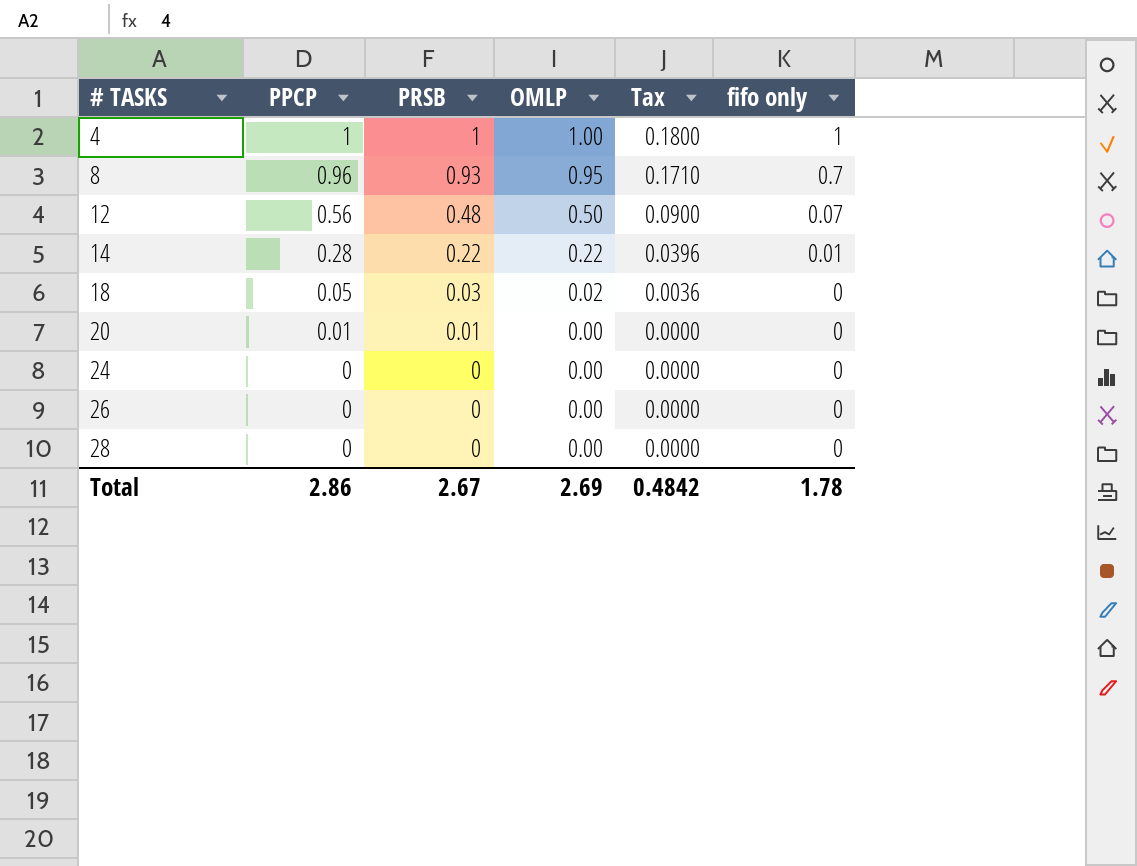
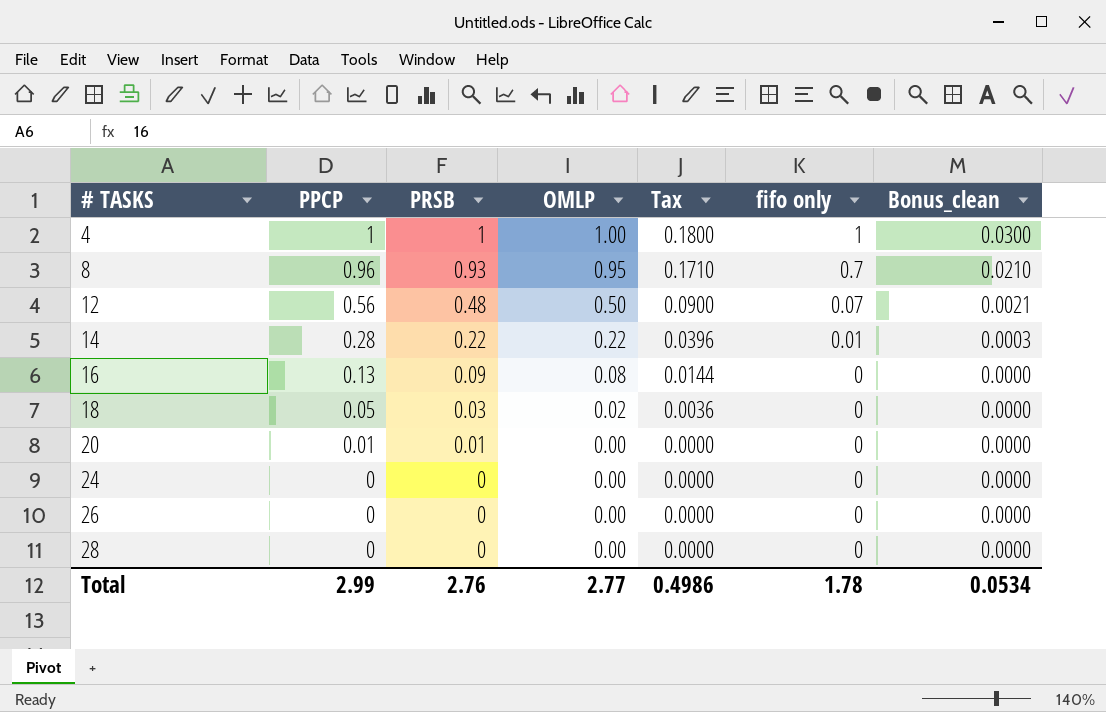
column Bonus_clean | formula: none -> [fifo only] * 0.03
row 16: none -> 0.13 | 0.09 | 0.08 | 0.0144 | 0 | 0.0000
Total | PPCP: 2.86 -> 2.99
Total | PRSB: 2.67 -> 2.76
Total | OMLP: 2.69 -> 2.77
Total | Tax: 0.4842 -> 0.4986

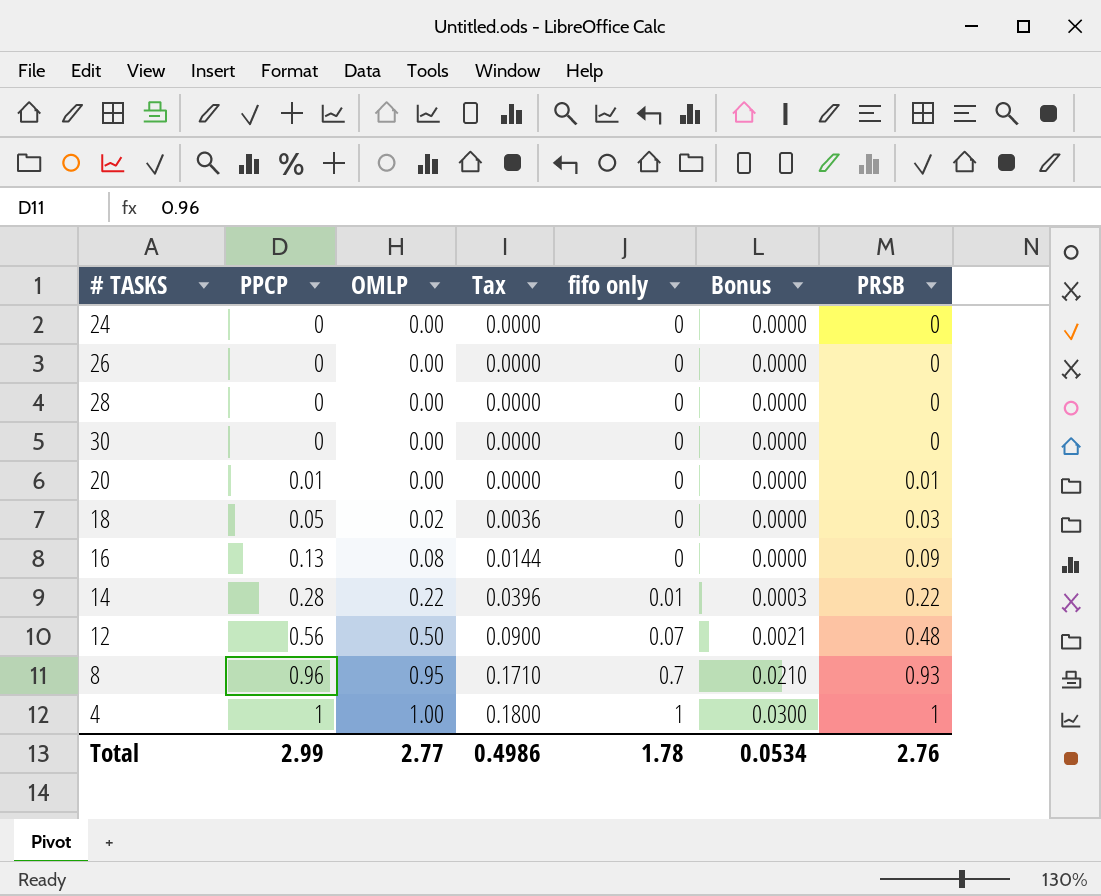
row order: # TASKS ascending -> PPCP ascending
column name: Bonus_clean -> Bonus
column PRSB | position: 3 -> 7
row 30: none -> 0 | 0.00 | 0.0000 | 0 | 0.0000 | 0

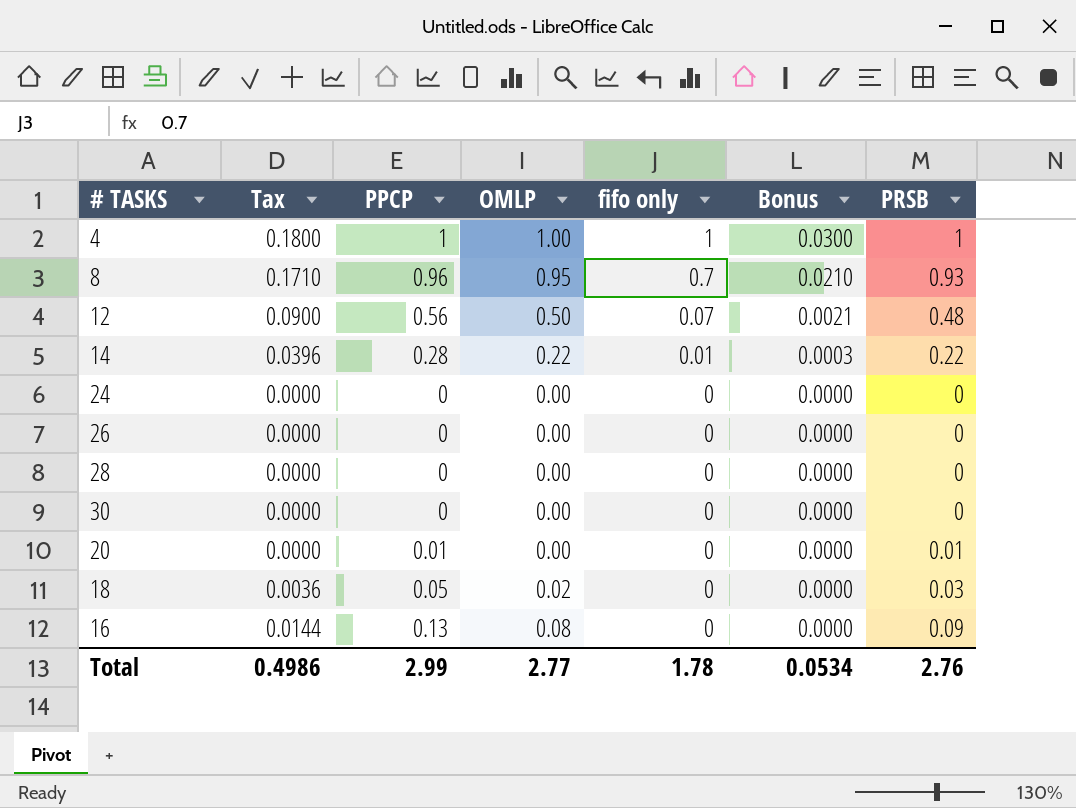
row order: PPCP ascending -> fifo only descending
column Tax | position: 4 -> 2

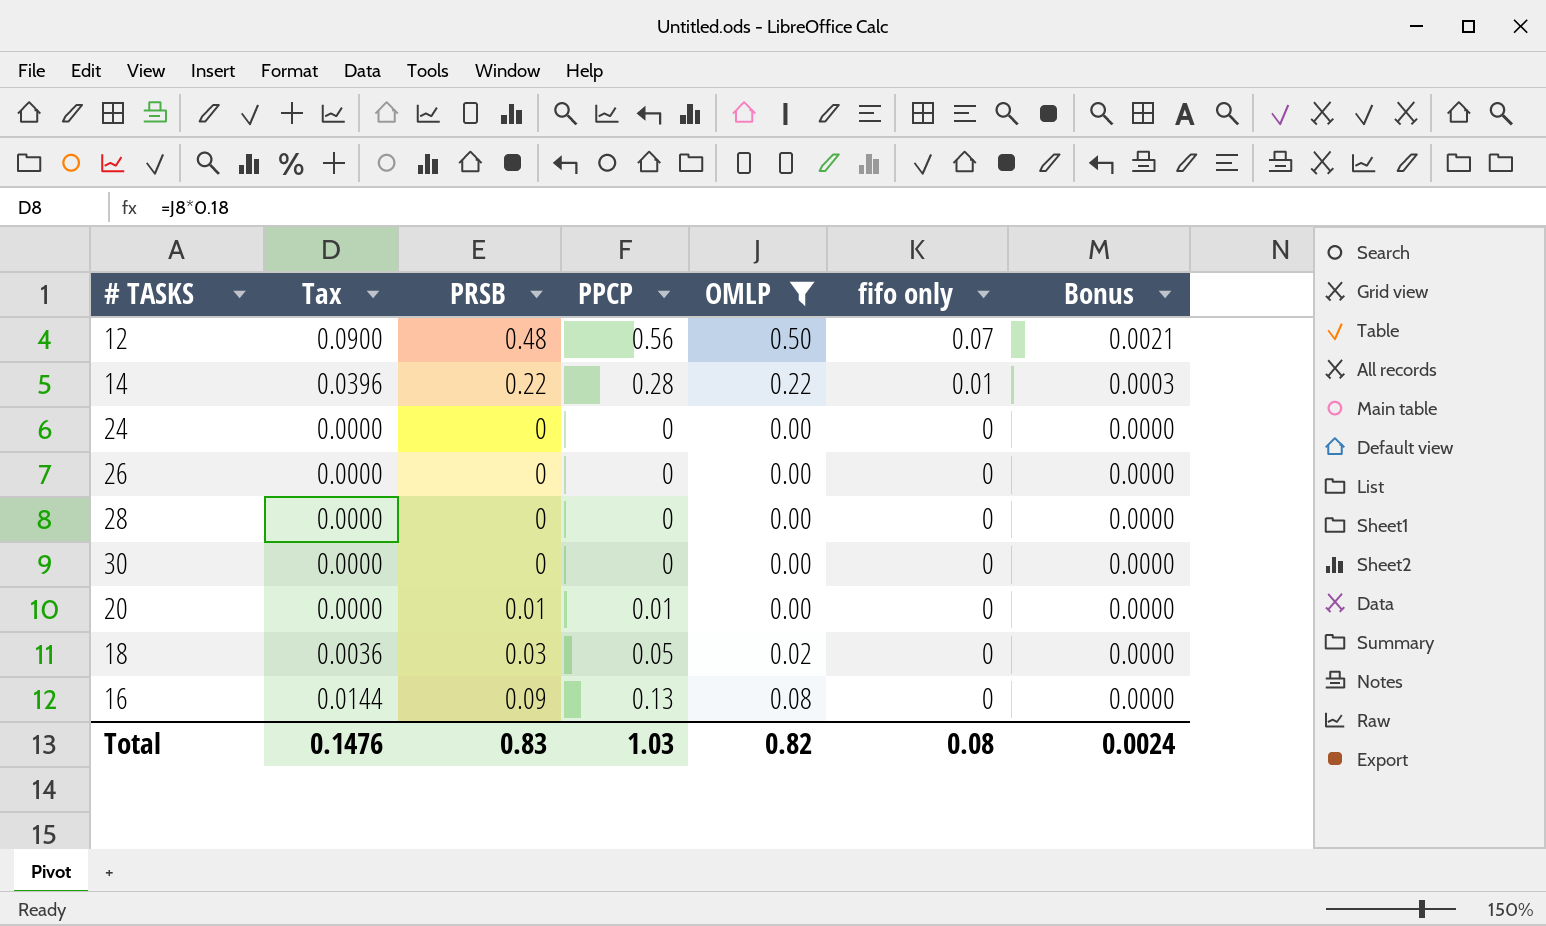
filter: none -> OMLP <= 0.50
column PRSB | position: 7 -> 3
Total | Tax: 0.4986 -> 0.1476
Total | PRSB: 2.76 -> 0.83
Total | PPCP: 2.99 -> 1.03
Total | OMLP: 2.77 -> 0.82
Total | fifo only: 1.78 -> 0.08
Total | Bonus: 0.0534 -> 0.0024

